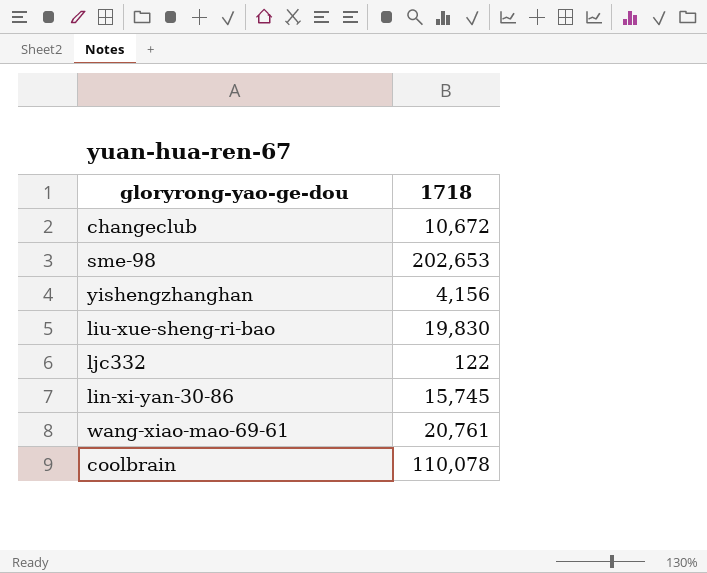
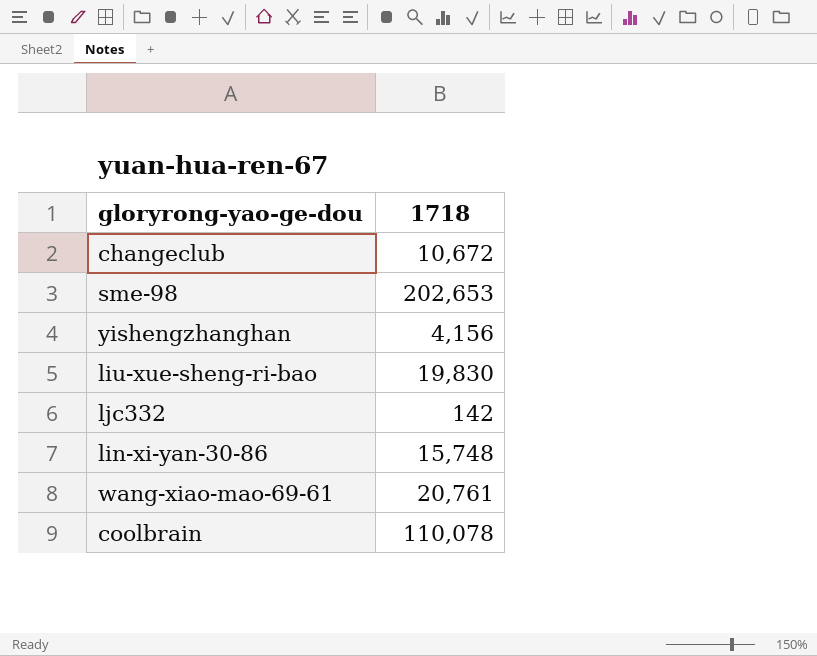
ljc332 | 1718: 122 -> 142
lin-xi-yan-30-86 | 1718: 15,745 -> 15,748

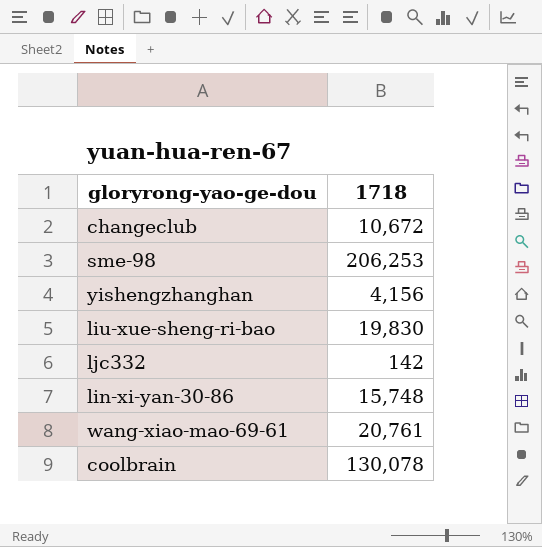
sme-98 | 1718: 202,653 -> 206,253
coolbrain | 1718: 110,078 -> 130,078

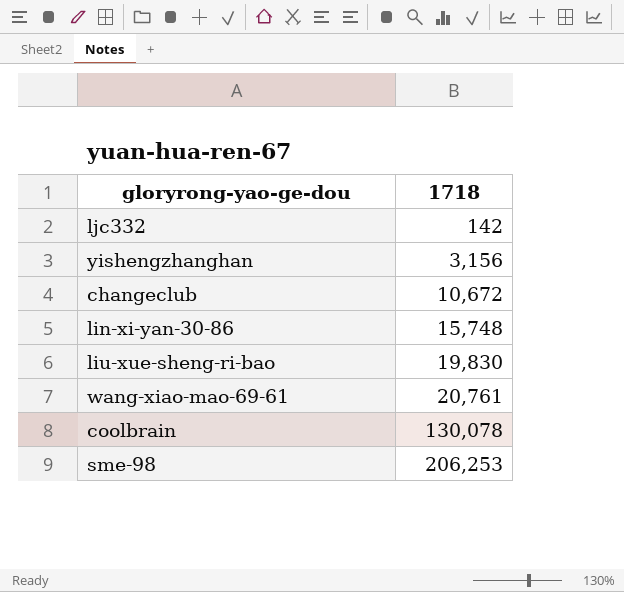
row order: none -> 1718 ascending
yishengzhanghan | 1718: 4,156 -> 3,156

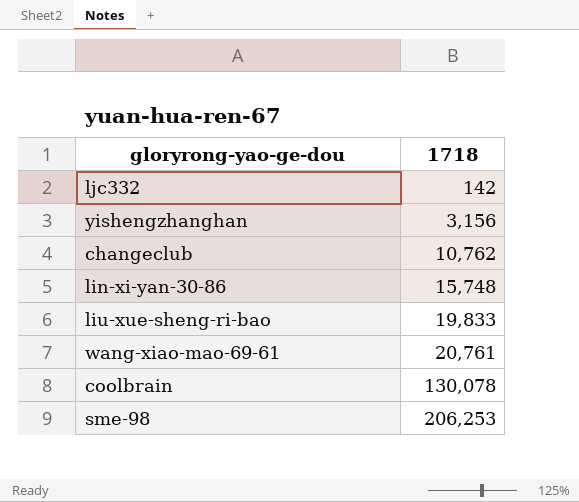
changeclub | 1718: 10,672 -> 10,762
liu-xue-sheng-ri-bao | 1718: 19,830 -> 19,833

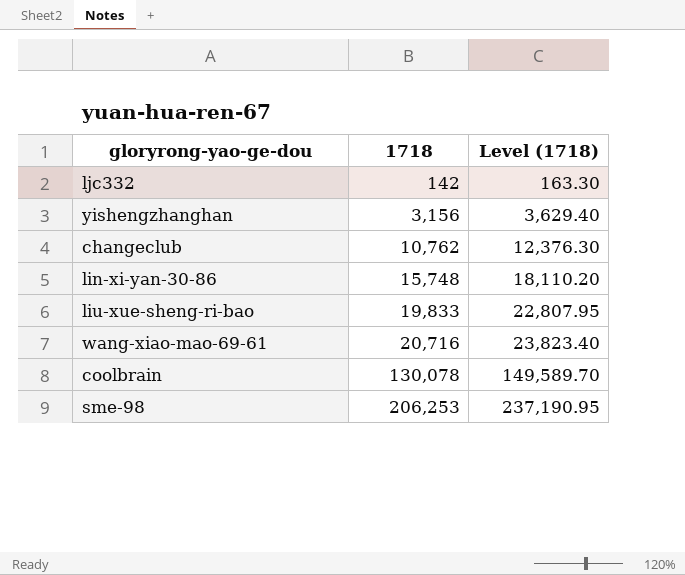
column Level (1718) | formula: none -> [1718] * 1.15
wang-xiao-mao-69-61 | 1718: 20,761 -> 20,716

